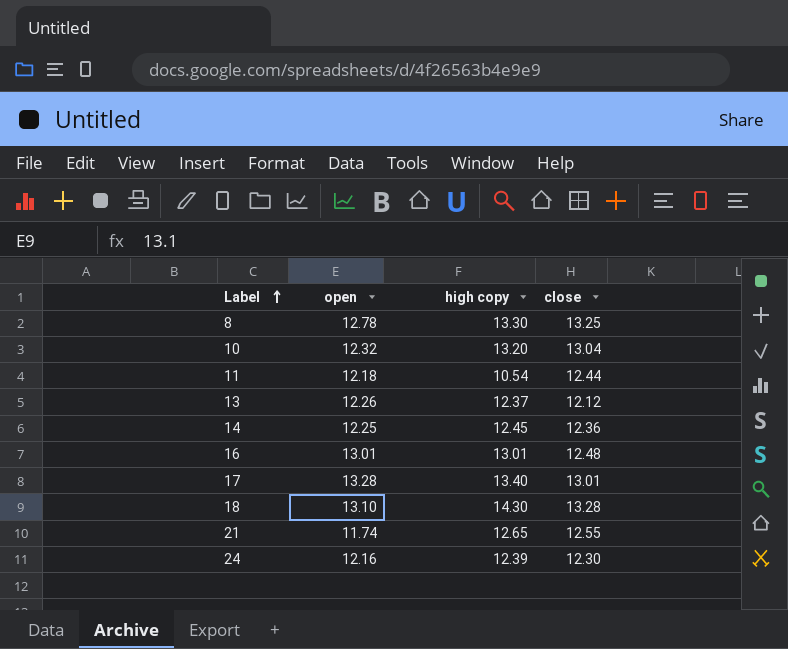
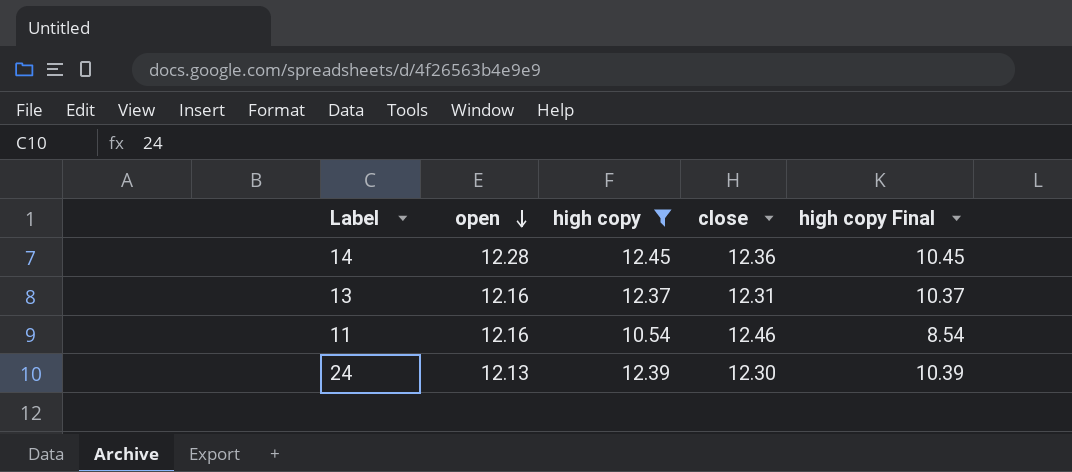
filter: none -> high copy <= 12.45
row order: Label ascending -> open descending
column high copy Final | formula: none -> [high copy] - 2
14 | open: 12.25 -> 12.28
13 | open: 12.26 -> 12.16
13 | close: 12.12 -> 12.31
11 | open: 12.18 -> 12.16
11 | close: 12.44 -> 12.46
24 | open: 12.16 -> 12.13

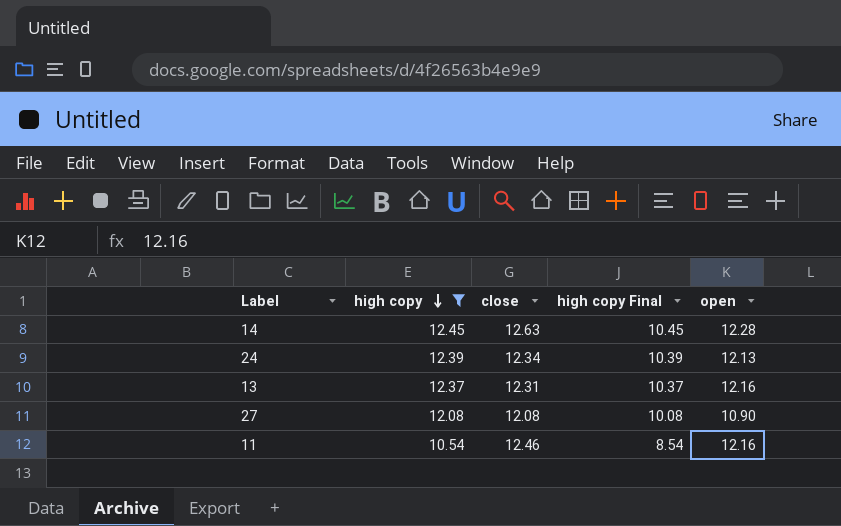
row order: open descending -> high copy descending
column open | position: 2 -> 5
14 | close: 12.36 -> 12.63
24 | close: 12.30 -> 12.34
row 27: none -> 12.08 | 12.08 | 10.08 | 10.90

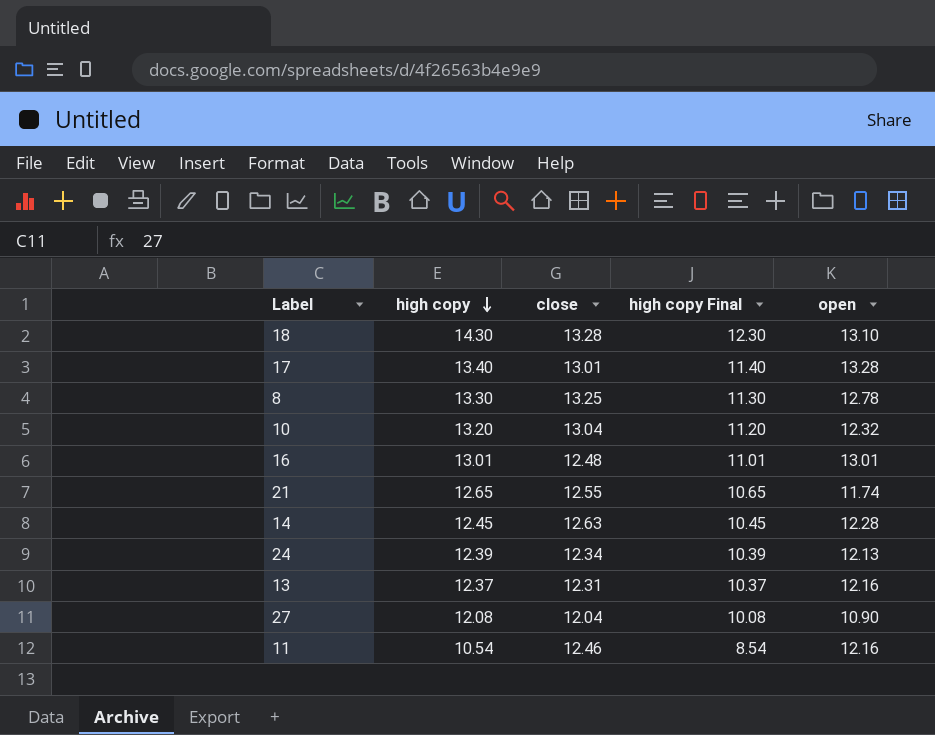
filter: high copy <= 12.45 -> none
27 | close: 12.08 -> 12.04

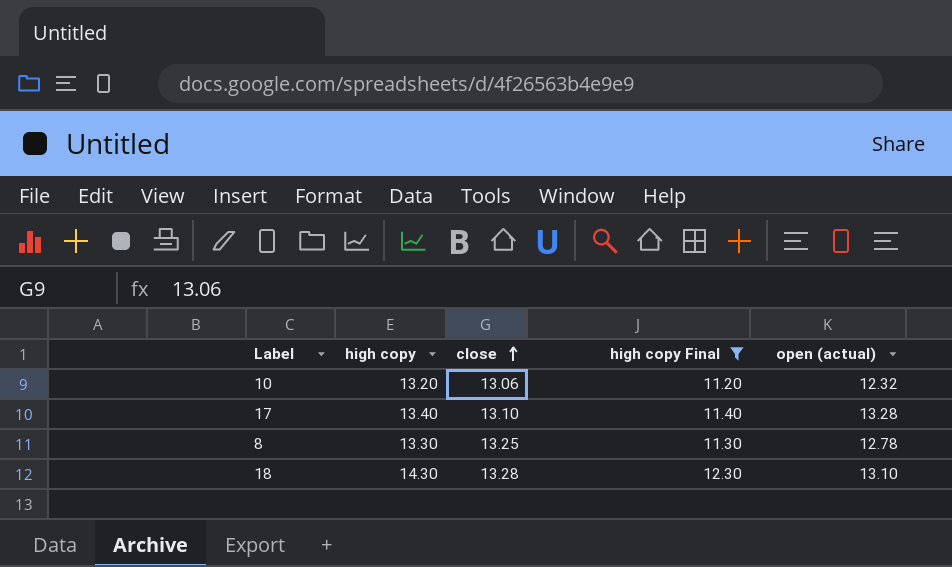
filter: none -> high copy Final >= 11.20
row order: high copy descending -> close ascending
column name: open -> open (actual)
10 | close: 13.04 -> 13.06
17 | close: 13.01 -> 13.10

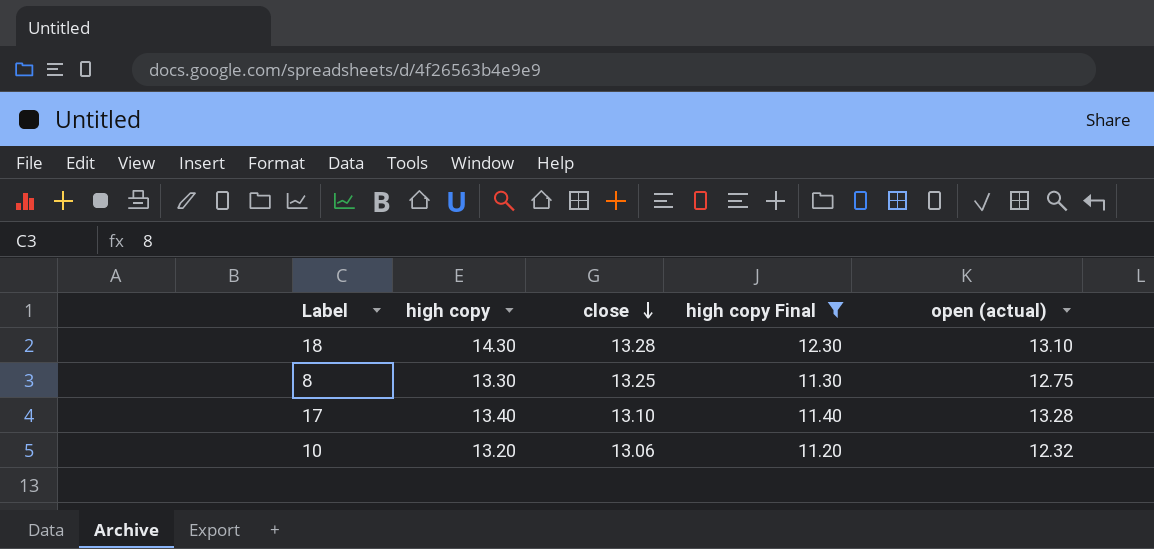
row order: close ascending -> close descending
8 | open (actual): 12.78 -> 12.75

